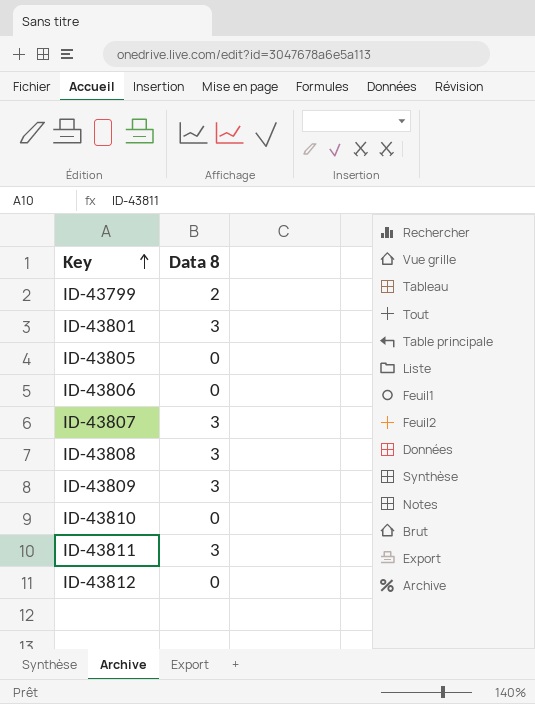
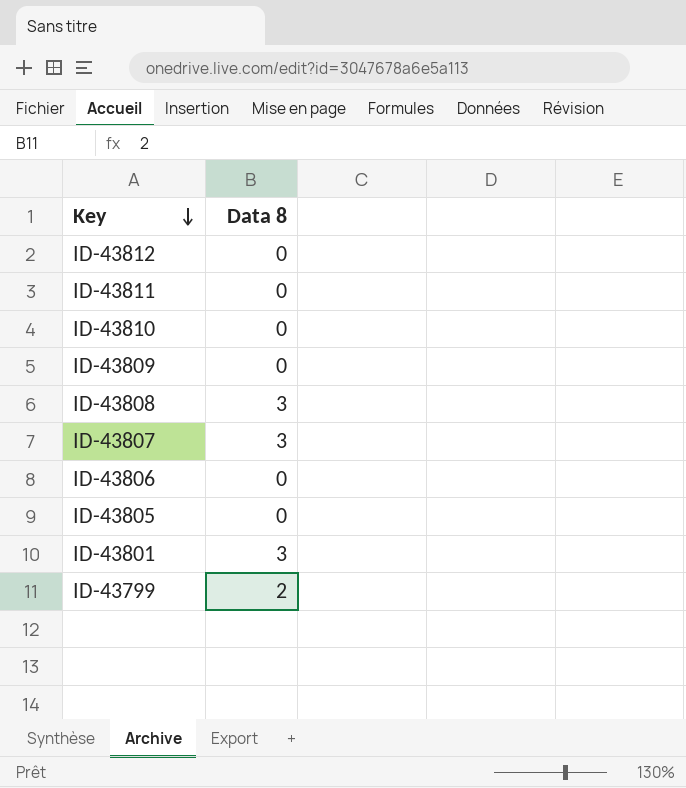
row order: Key ascending -> Key descending
ID-43811 | Data 8: 3 -> 0
ID-43809 | Data 8: 3 -> 0

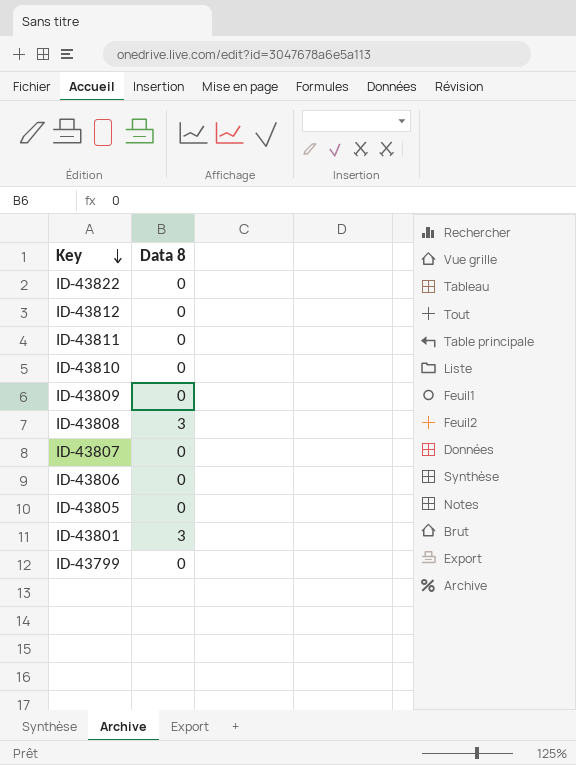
row ID-43822: none -> 0
ID-43807 | Data 8: 3 -> 0
ID-43799 | Data 8: 2 -> 0

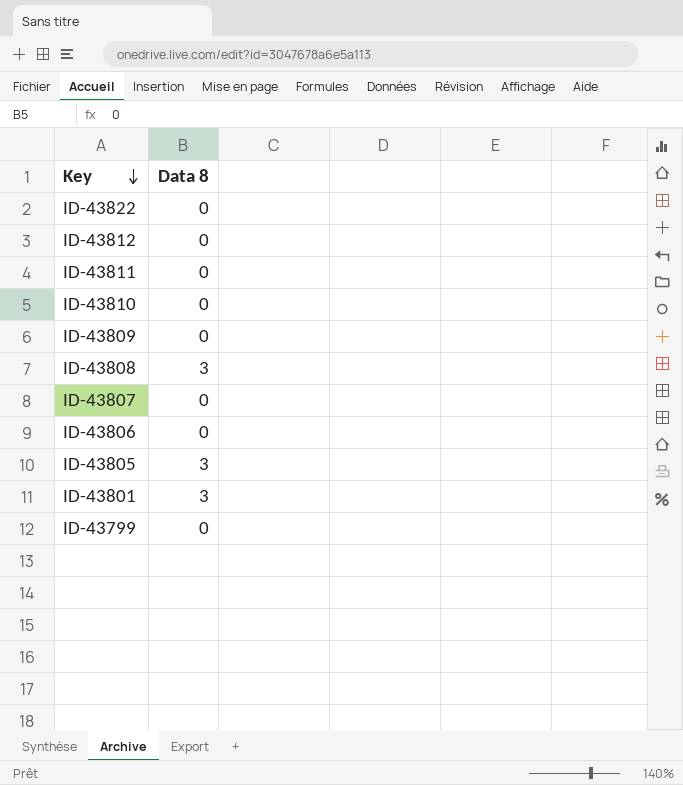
ID-43805 | Data 8: 0 -> 3

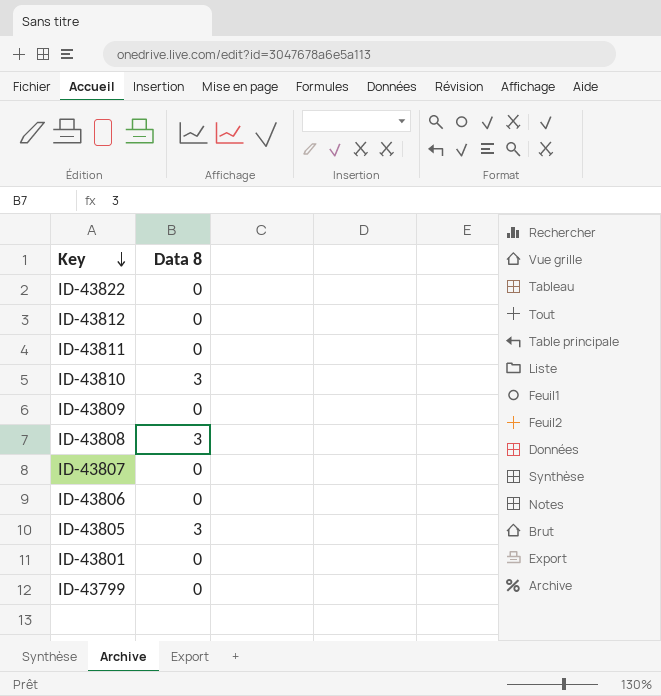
ID-43810 | Data 8: 0 -> 3
ID-43801 | Data 8: 3 -> 0

